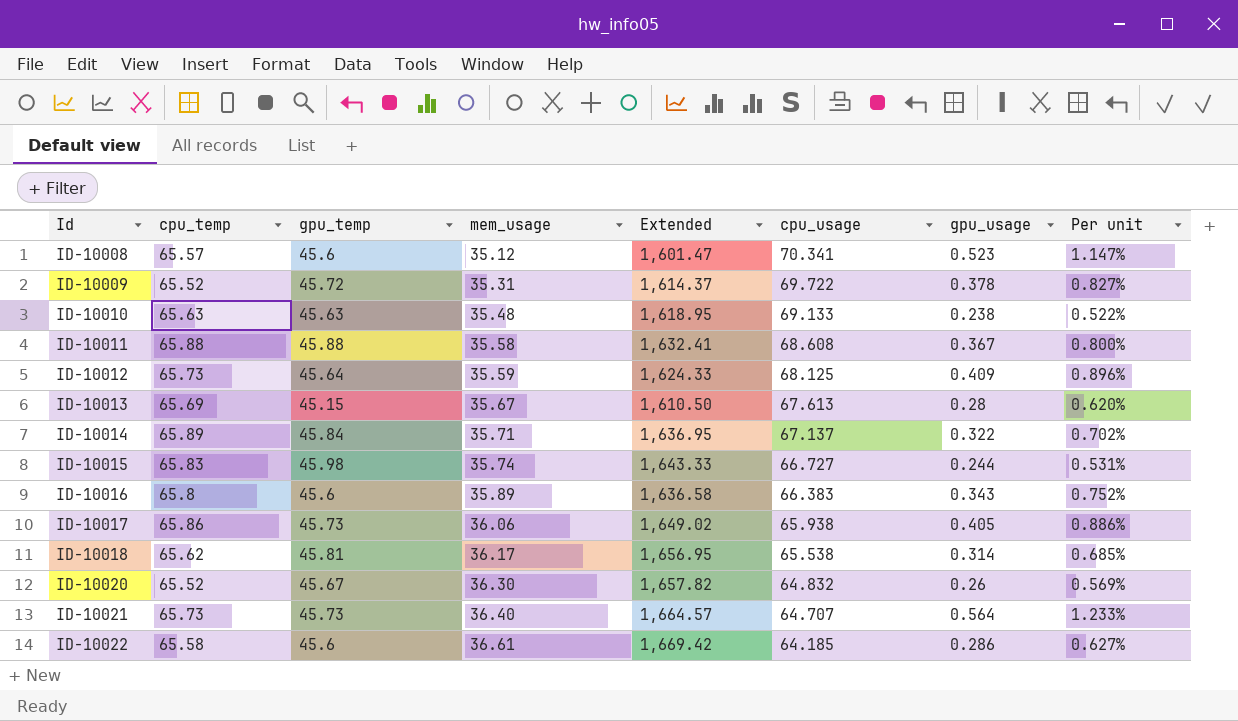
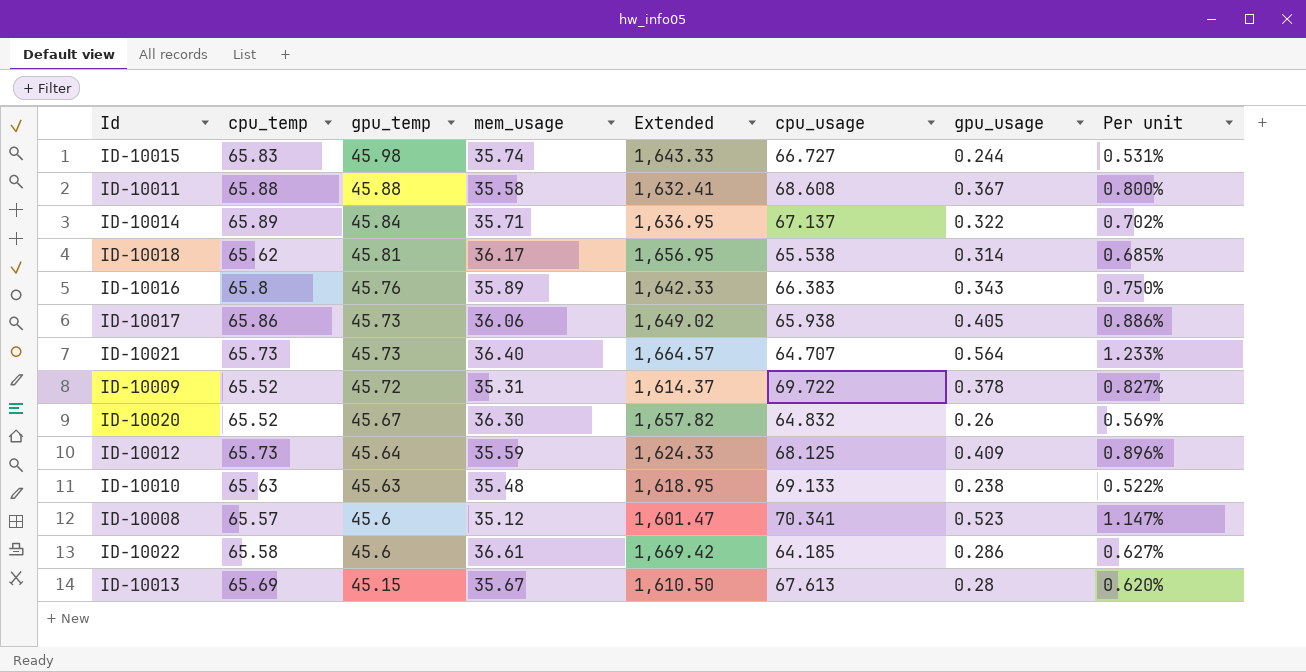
row order: Id ascending -> gpu_temp descending
ID-10016 | gpu_temp: 45.6 -> 45.76
ID-10016 | Extended: 1,636.58 -> 1,642.33
ID-10016 | Per unit: 0.752% -> 0.750%

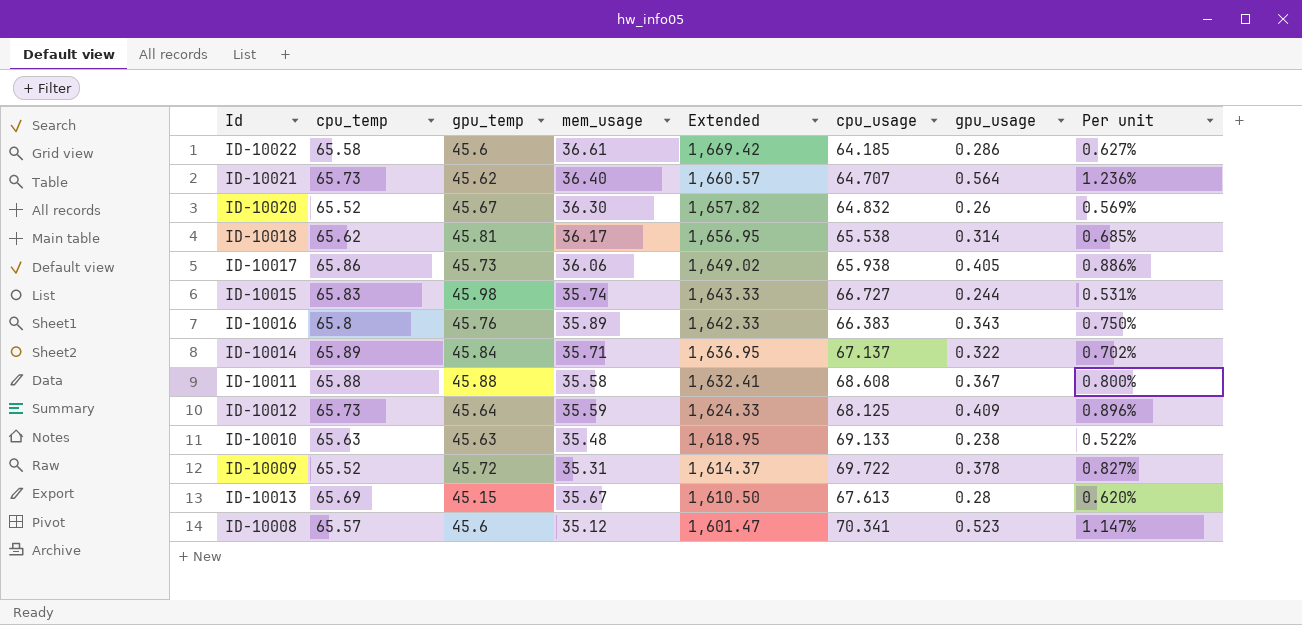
row order: gpu_temp descending -> Extended descending
ID-10021 | gpu_temp: 45.73 -> 45.62
ID-10021 | Extended: 1,664.57 -> 1,660.57
ID-10021 | Per unit: 1.233% -> 1.236%

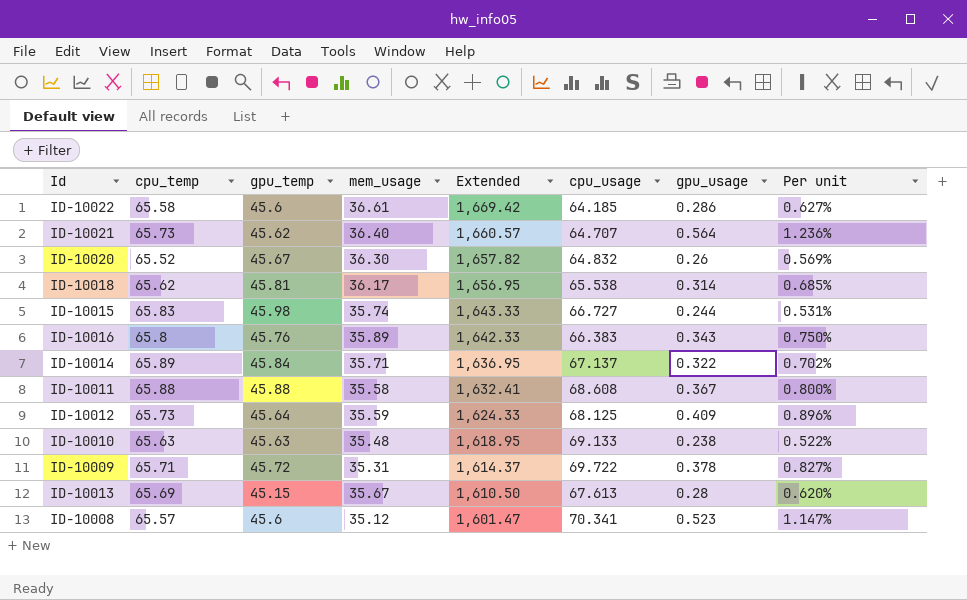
row ID-10017: 65.86 | 45.73 | 36.06 | 1,649.02 | 65.938 | 0.405 | 0.886% -> none
ID-10009 | cpu_temp: 65.52 -> 65.71

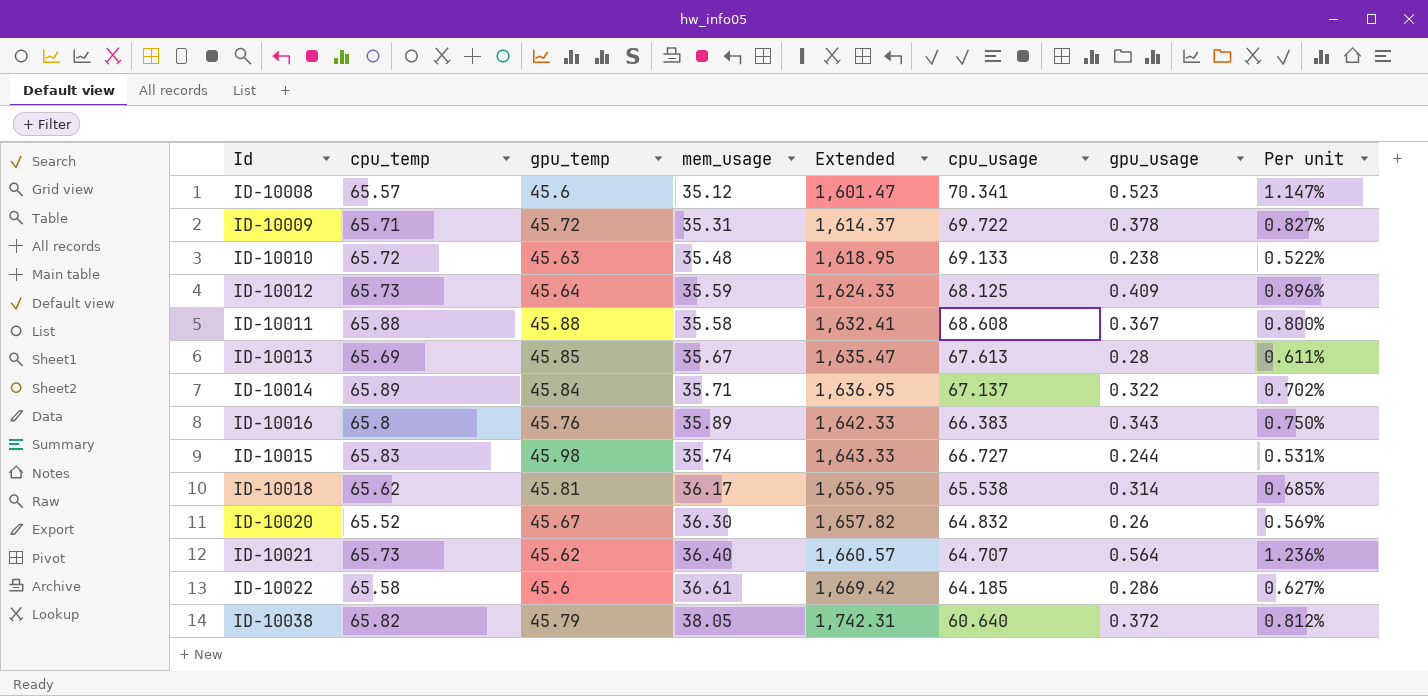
row order: Extended descending -> Extended ascending
ID-10010 | cpu_temp: 65.63 -> 65.72
ID-10013 | gpu_temp: 45.15 -> 45.85
ID-10013 | Extended: 1,610.50 -> 1,635.47
ID-10013 | Per unit: 0.620% -> 0.611%
row ID-10038: none -> 65.82 | 45.79 | 38.05 | 1,742.31 | 60.640 | 0.372 | 0.812%

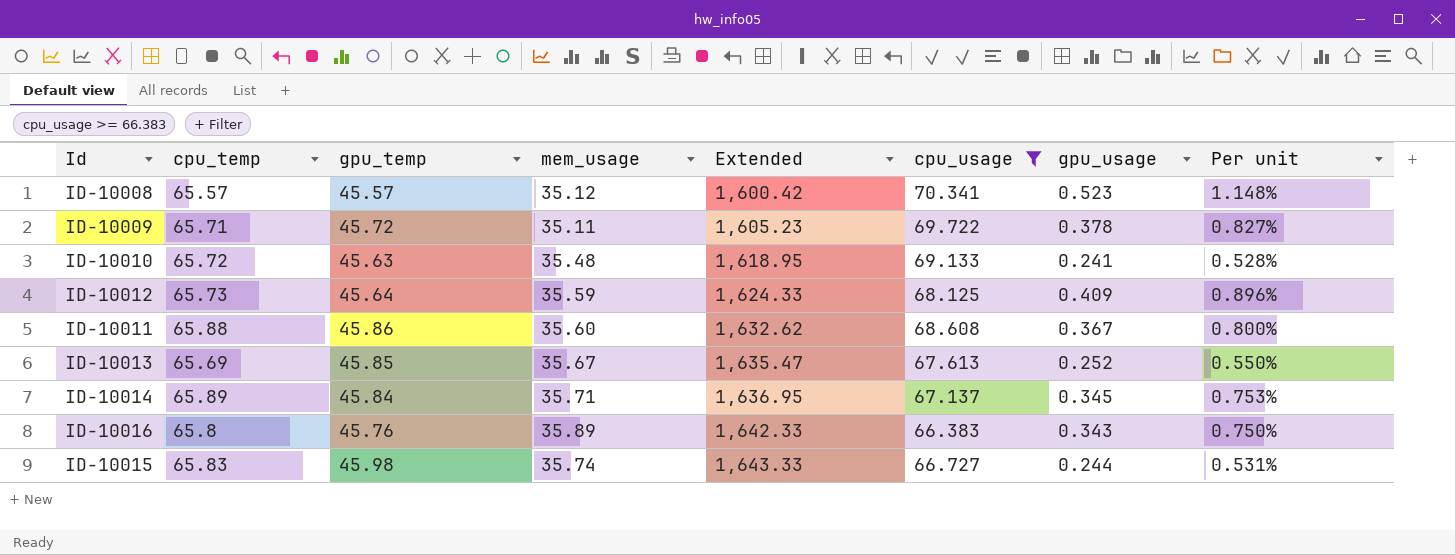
filter: none -> cpu_usage >= 66.383
ID-10008 | gpu_temp: 45.6 -> 45.57
ID-10008 | Extended: 1,601.47 -> 1,600.42
ID-10008 | Per unit: 1.147% -> 1.148%
ID-10009 | mem_usage: 35.31 -> 35.11
ID-10009 | Extended: 1,614.37 -> 1,605.23
ID-10010 | gpu_usage: 0.238 -> 0.241
ID-10010 | Per unit: 0.522% -> 0.528%
ID-10011 | gpu_temp: 45.88 -> 45.86
ID-10011 | mem_usage: 35.58 -> 35.60
ID-10011 | Extended: 1,632.41 -> 1,632.62
ID-10013 | gpu_usage: 0.28 -> 0.252
ID-10013 | Per unit: 0.611% -> 0.550%
ID-10014 | gpu_usage: 0.322 -> 0.345
ID-10014 | Per unit: 0.702% -> 0.753%

